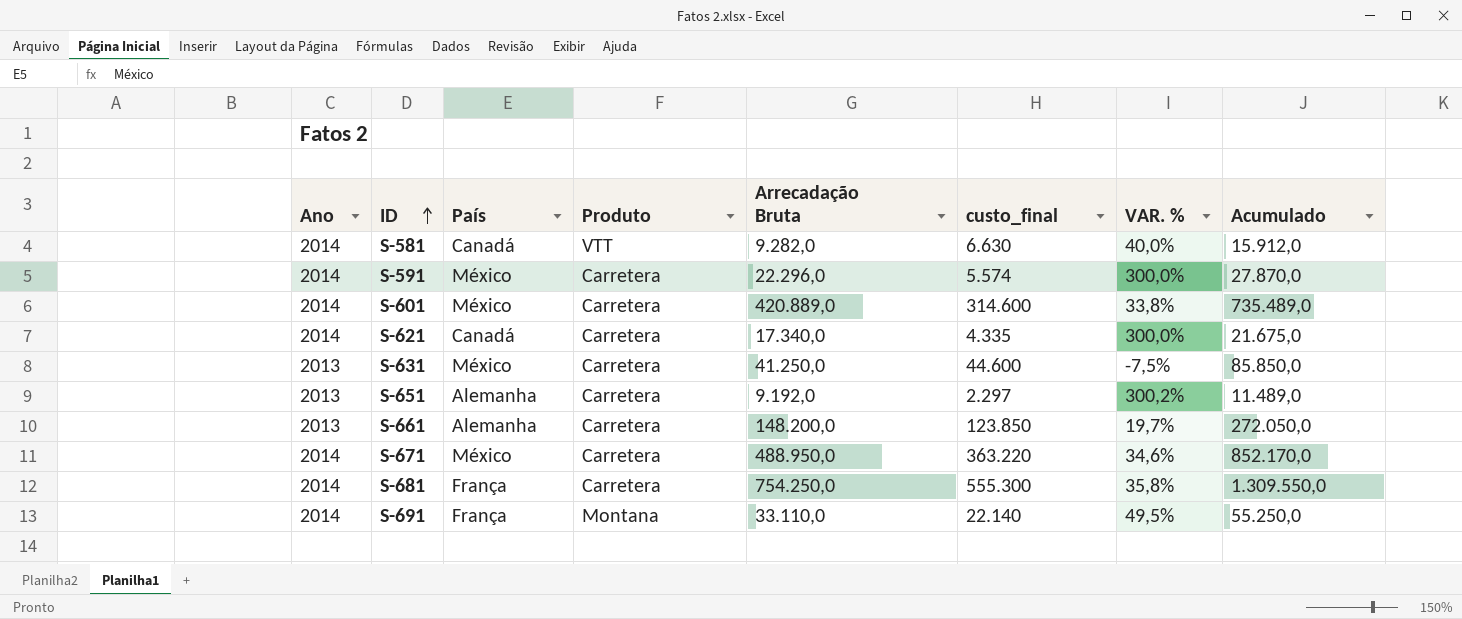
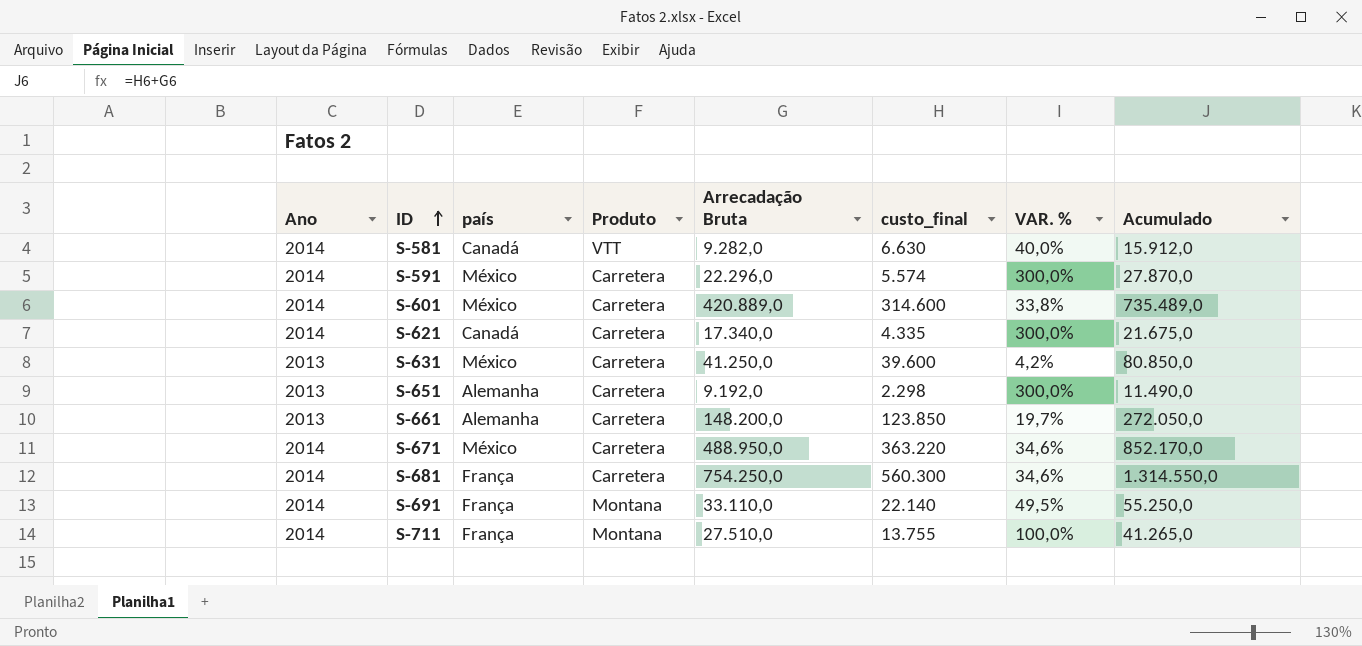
column name: País -> país
S-631 | custo_final: 44.600 -> 39.600
S-631 | VAR. %: -7,5% -> 4,2%
S-631 | Acumulado: 85.850,0 -> 80.850,0
S-651 | custo_final: 2.297 -> 2.298
S-651 | VAR. %: 300,2% -> 300,0%
S-651 | Acumulado: 11.489,0 -> 11.490,0
S-681 | custo_final: 555.300 -> 560.300
S-681 | VAR. %: 35,8% -> 34,6%
S-681 | Acumulado: 1.309.550,0 -> 1.314.550,0
row S-711: none -> 2014 | França | Montana | 27.510,0 | 13.755 | 100,0% | 41.265,0

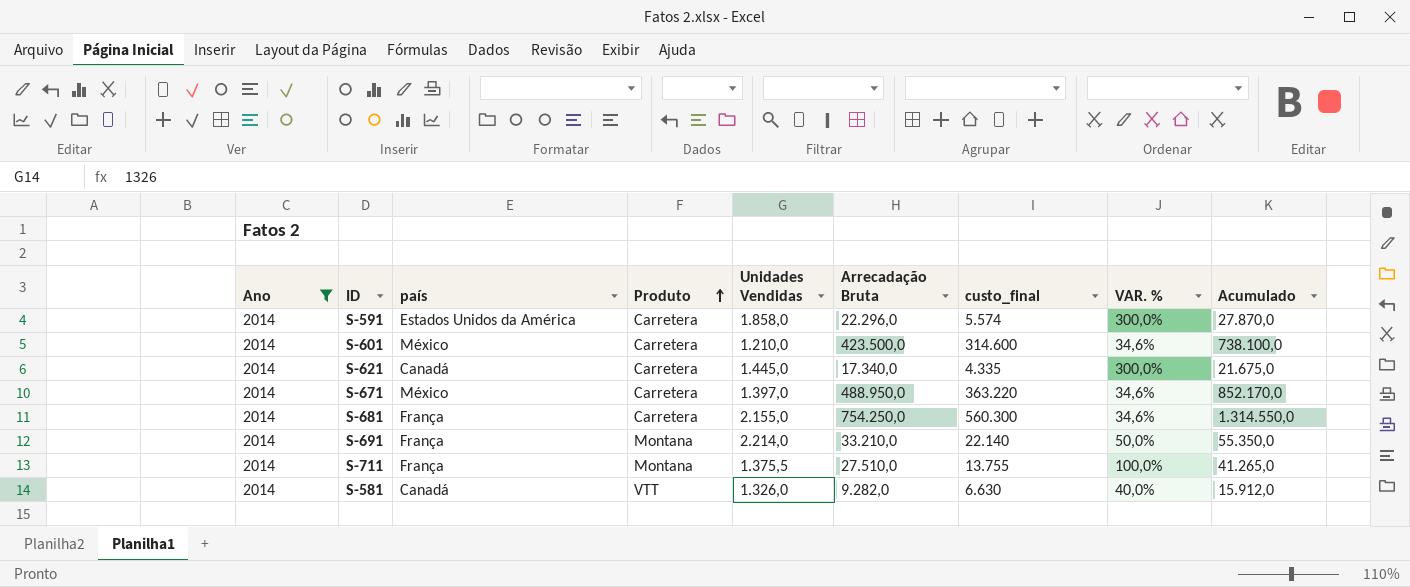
filter: none -> Ano = 2014
row order: ID ascending -> Produto ascending
column Unidades Vendidas | position: none -> 5
S-591 | país: México -> Estados Unidos da América
S-601 | Arrecadação Bruta: 420.889,0 -> 423.500,0
S-601 | VAR. %: 33,8% -> 34,6%
S-601 | Acumulado: 735.489,0 -> 738.100,0
S-691 | Arrecadação Bruta: 33.110,0 -> 33.210,0
S-691 | VAR. %: 49,5% -> 50,0%
S-691 | Acumulado: 55.250,0 -> 55.350,0

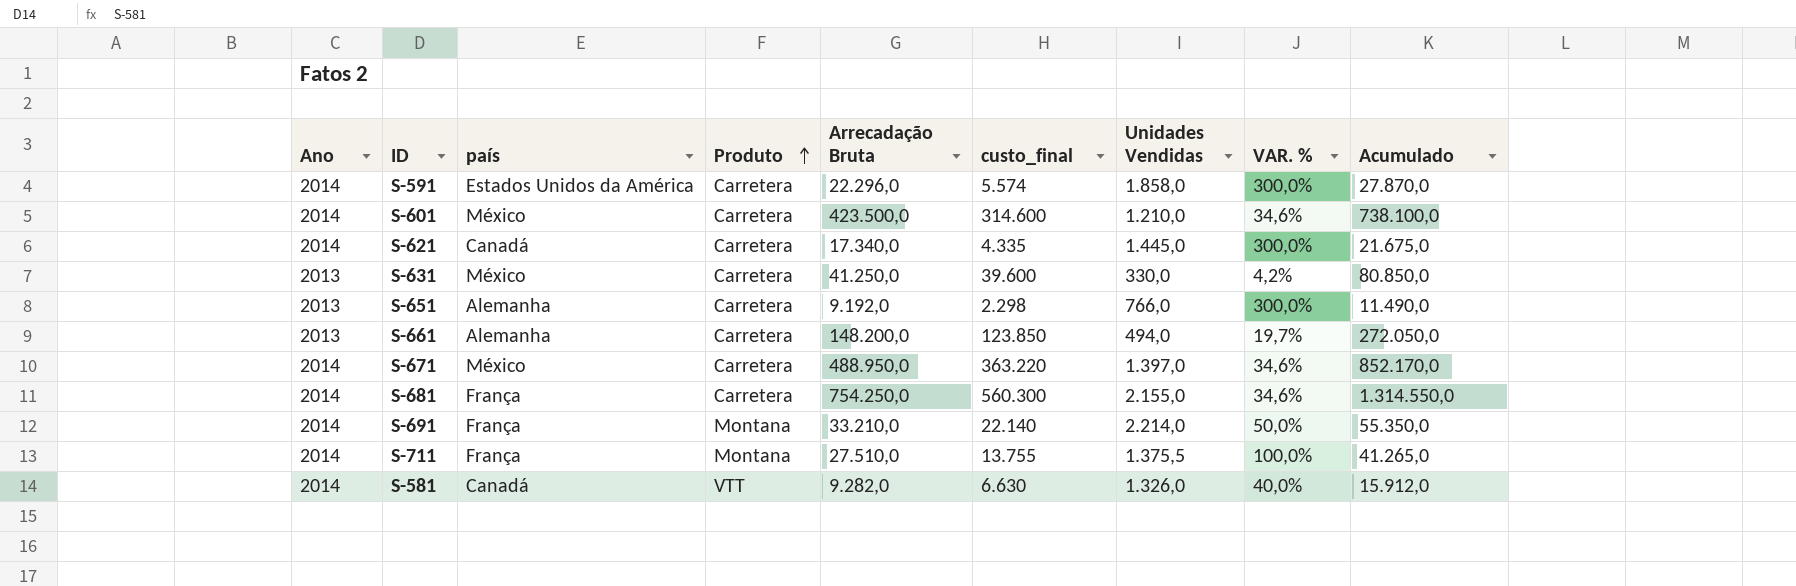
filter: Ano = 2014 -> none
column Unidades Vendidas | position: 5 -> 7

